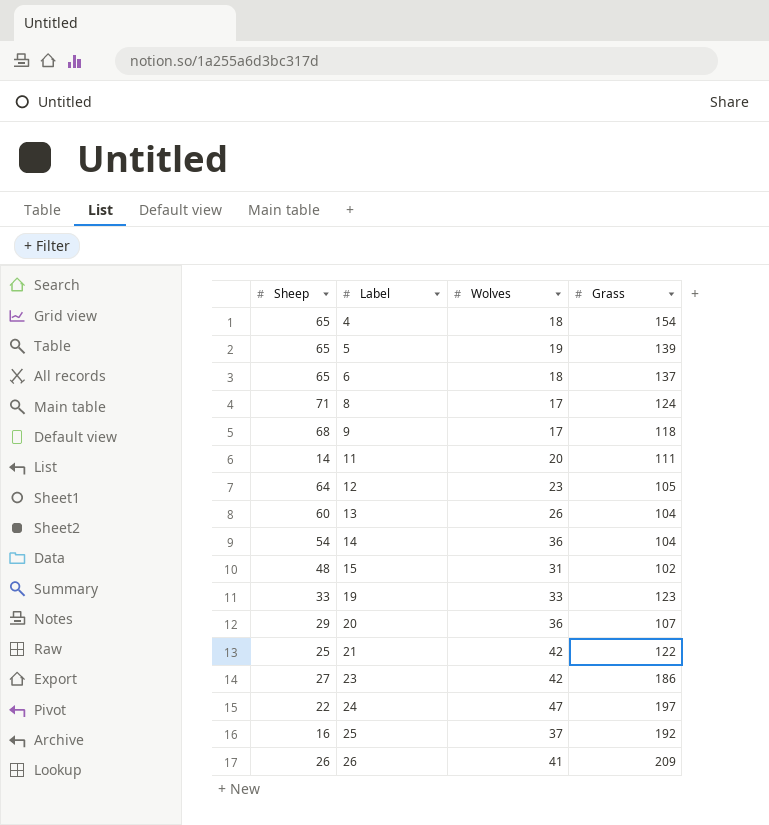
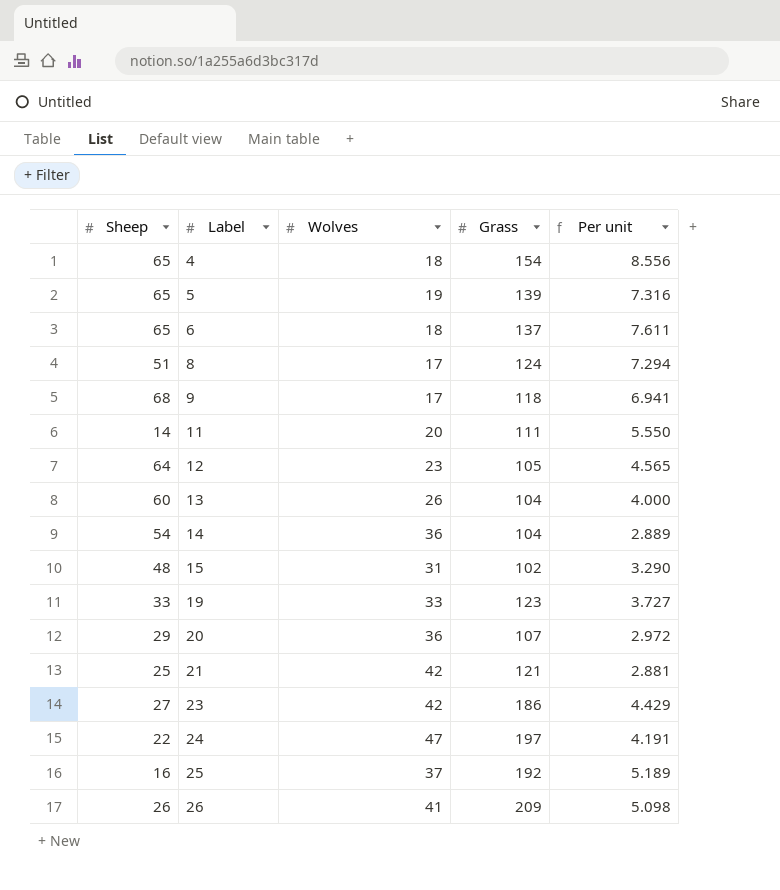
column Per unit | formula: none -> [Grass] / [Wolves]
8 | Sheep: 71 -> 51
21 | Grass: 122 -> 121

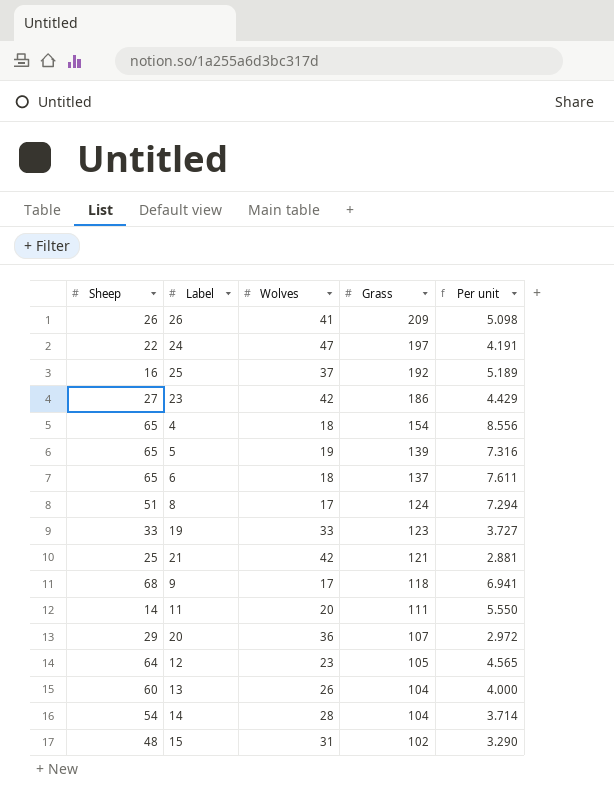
row order: Label ascending -> Grass descending
14 | Wolves: 36 -> 28
14 | Per unit: 2.889 -> 3.714

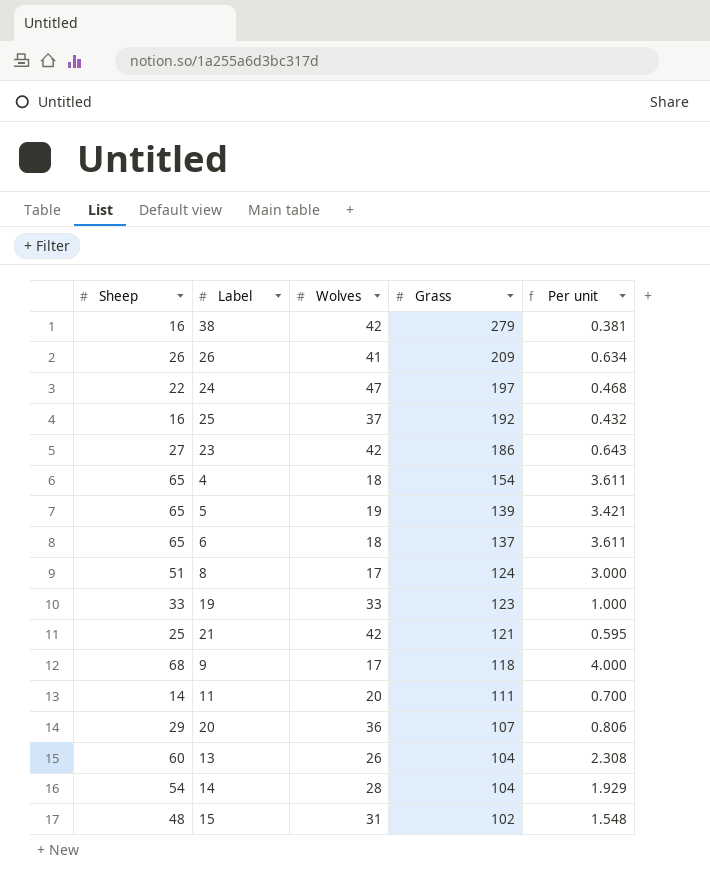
column Per unit | formula: [Grass] / [Wolves] -> [Sheep] / [Wolves]
row 12: 64 | 23 | 105 | 4.565 -> none
row 38: none -> 16 | 42 | 279 | 0.381

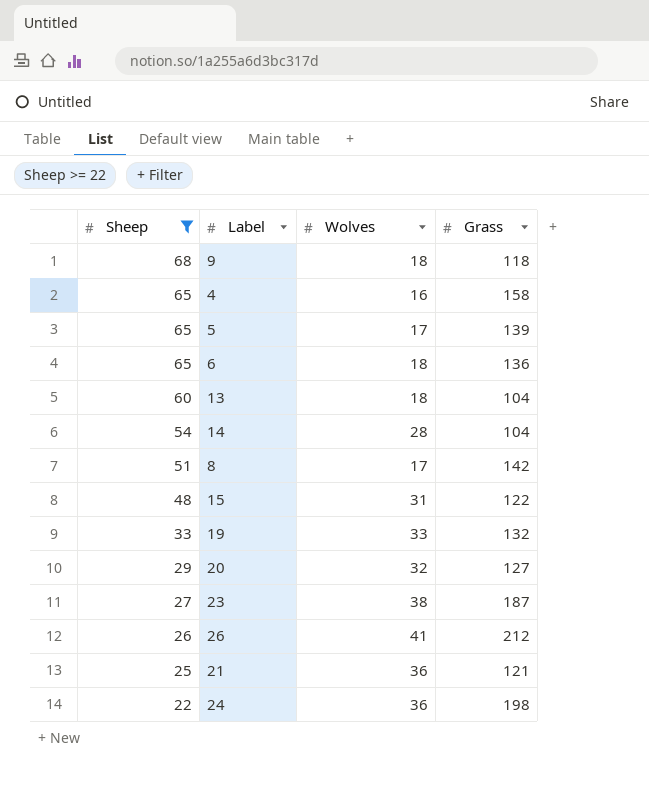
filter: none -> Sheep >= 22
row order: Grass descending -> Sheep descending
column Per unit | formula: [Sheep] / [Wolves] -> none
9 | Wolves: 17 -> 18
4 | Wolves: 18 -> 16
4 | Grass: 154 -> 158
5 | Wolves: 19 -> 17
6 | Grass: 137 -> 136
13 | Wolves: 26 -> 18
8 | Grass: 124 -> 142
15 | Grass: 102 -> 122
19 | Grass: 123 -> 132
20 | Wolves: 36 -> 32
20 | Grass: 107 -> 127
23 | Wolves: 42 -> 38
23 | Grass: 186 -> 187
26 | Grass: 209 -> 212
21 | Wolves: 42 -> 36
24 | Wolves: 47 -> 36
24 | Grass: 197 -> 198

